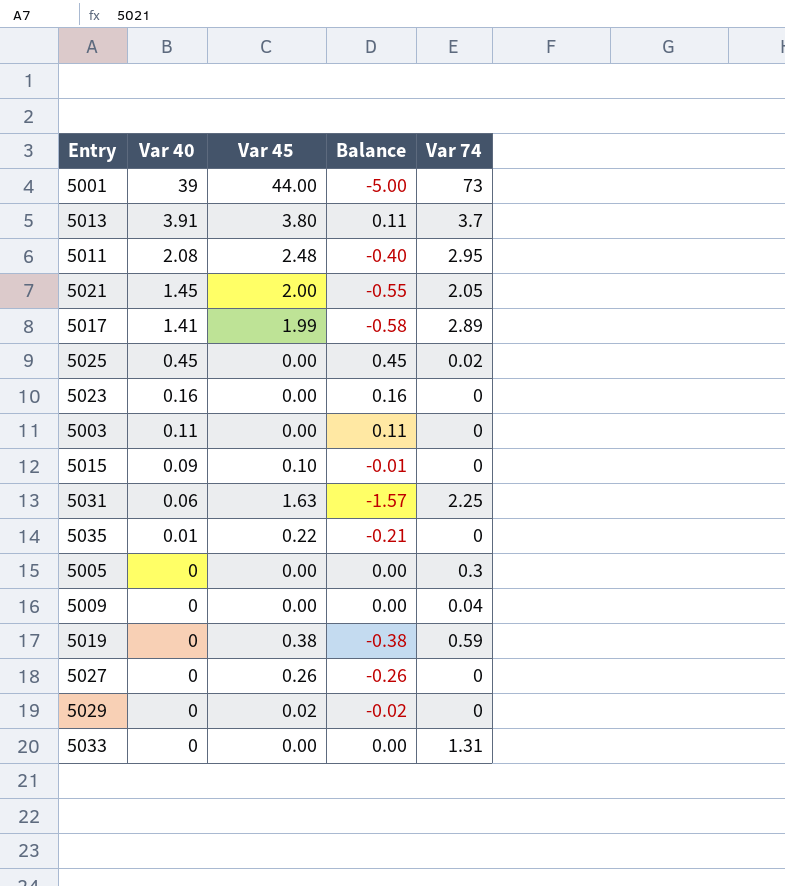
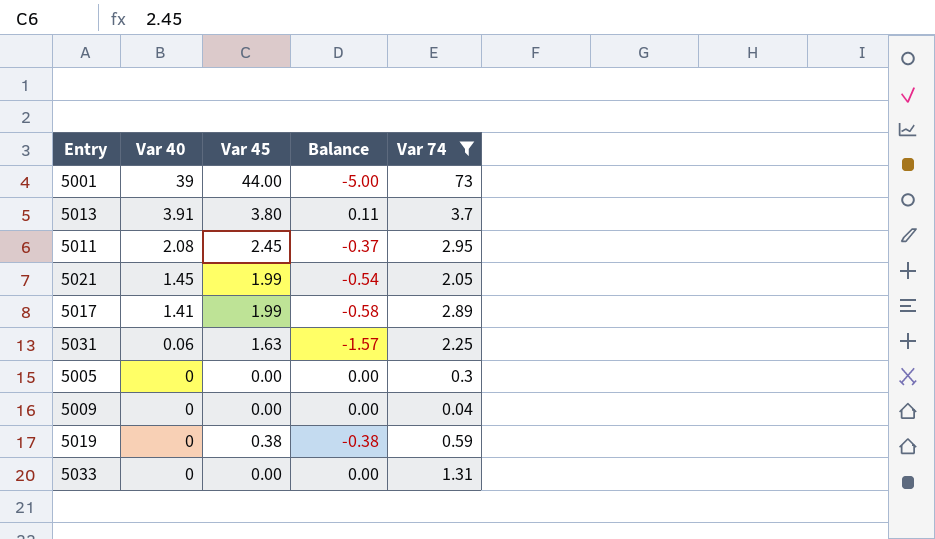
filter: none -> Var 74 >= 0.04
5011 | Var 45: 2.48 -> 2.45
5011 | Balance: -0.40 -> -0.37
5021 | Var 45: 2.00 -> 1.99
5021 | Balance: -0.55 -> -0.54

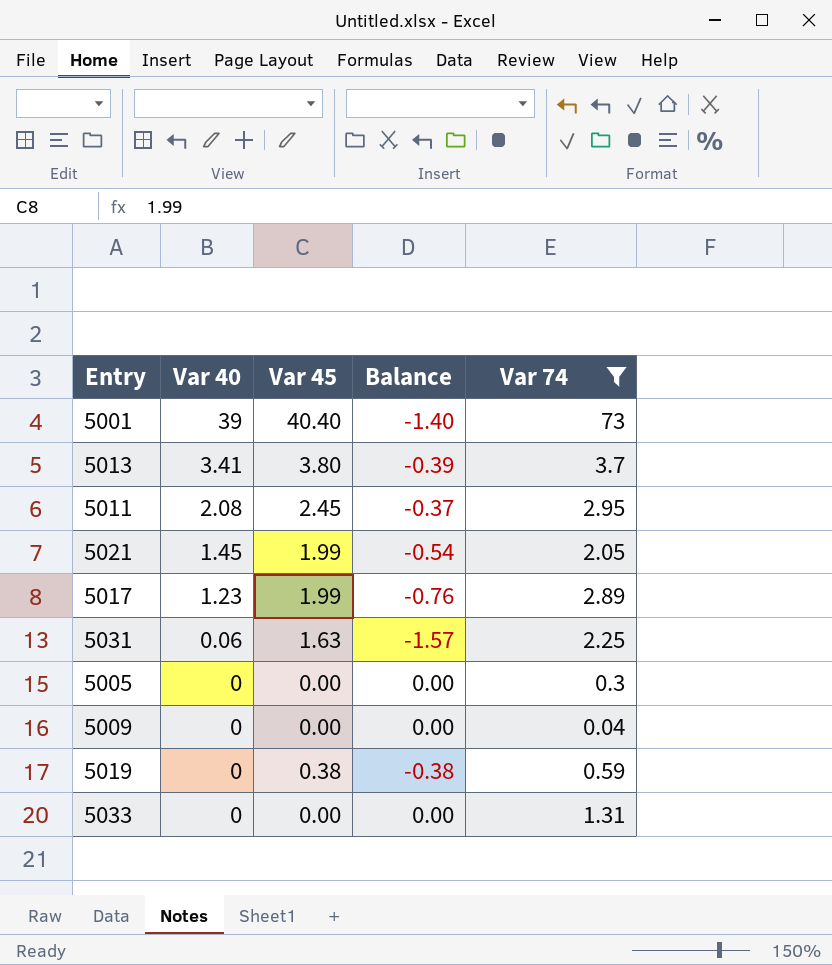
5001 | Var 45: 44.00 -> 40.40
5001 | Balance: -5.00 -> -1.40
5013 | Var 40: 3.91 -> 3.41
5013 | Balance: 0.11 -> -0.39
5017 | Var 40: 1.41 -> 1.23
5017 | Balance: -0.58 -> -0.76

